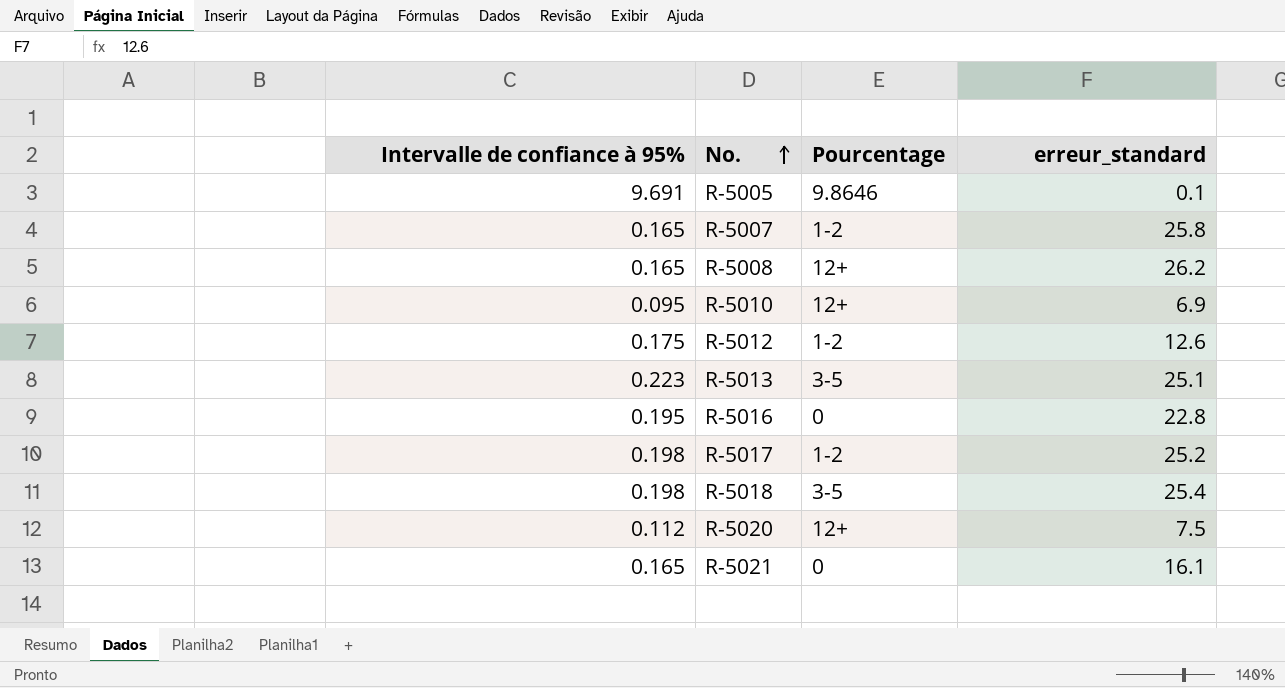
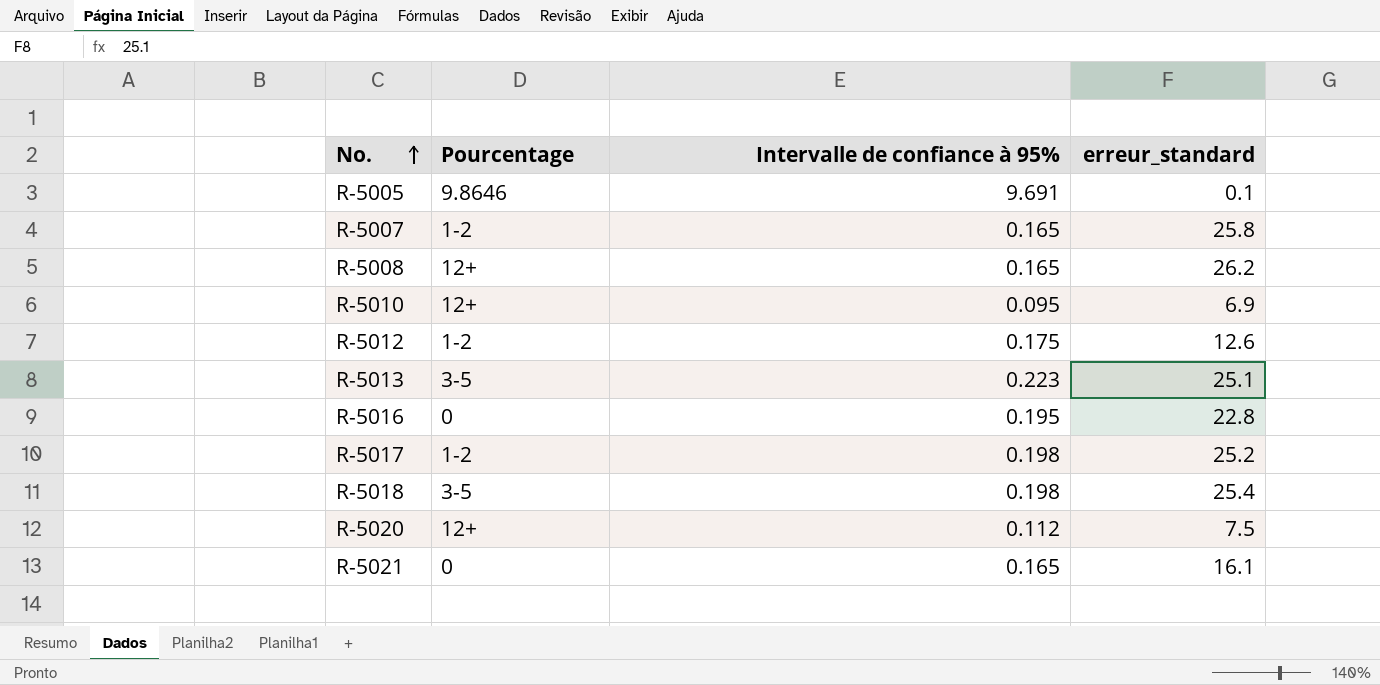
column Intervalle de confiance à 95% | position: 1 -> 3

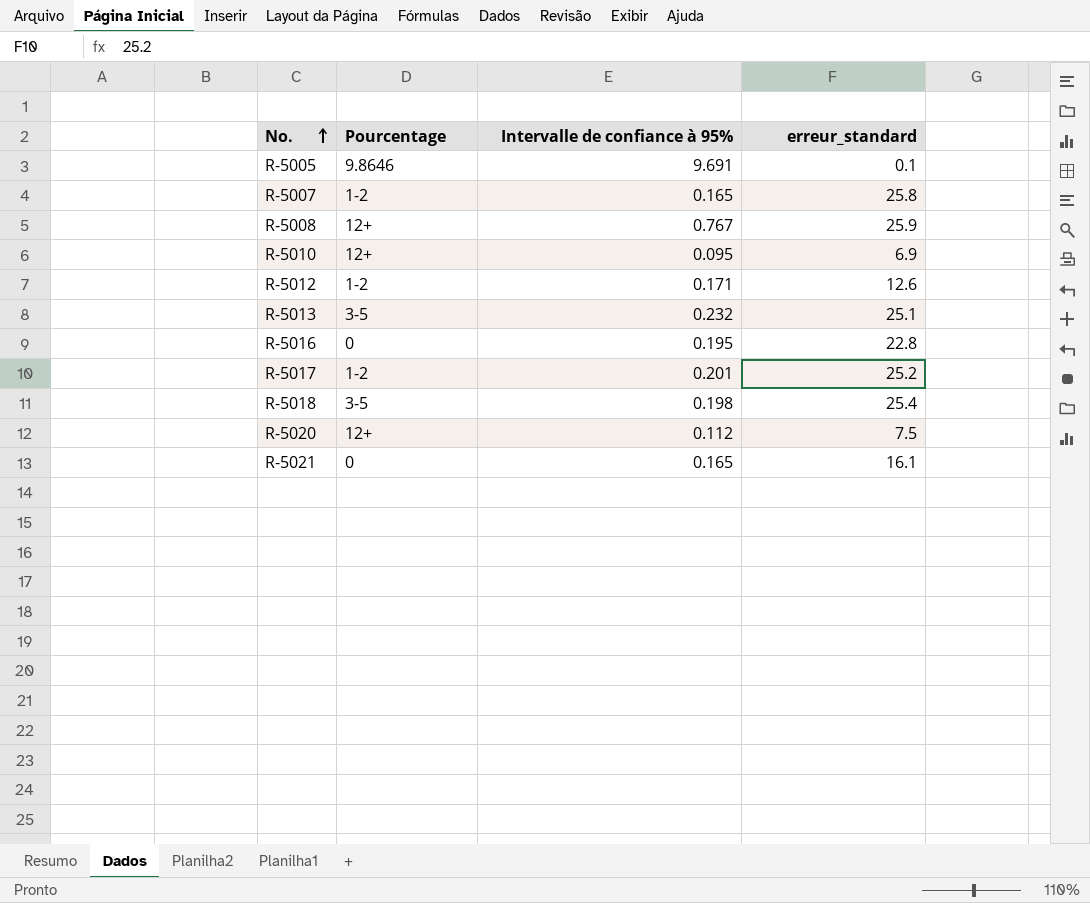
R-5008 | Intervalle de confiance à 95%: 0.165 -> 0.767
R-5008 | erreur_standard: 26.2 -> 25.9
R-5012 | Intervalle de confiance à 95%: 0.175 -> 0.171
R-5013 | Intervalle de confiance à 95%: 0.223 -> 0.232
R-5017 | Intervalle de confiance à 95%: 0.198 -> 0.201

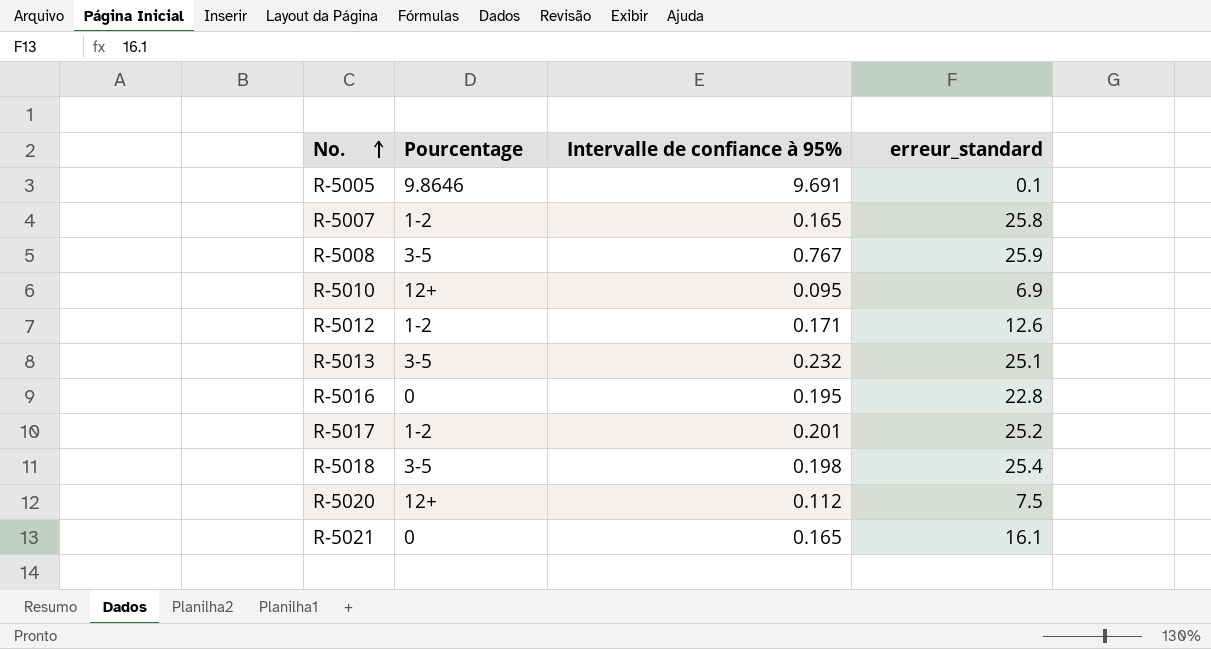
R-5008 | Pourcentage: 12+ -> 3-5

